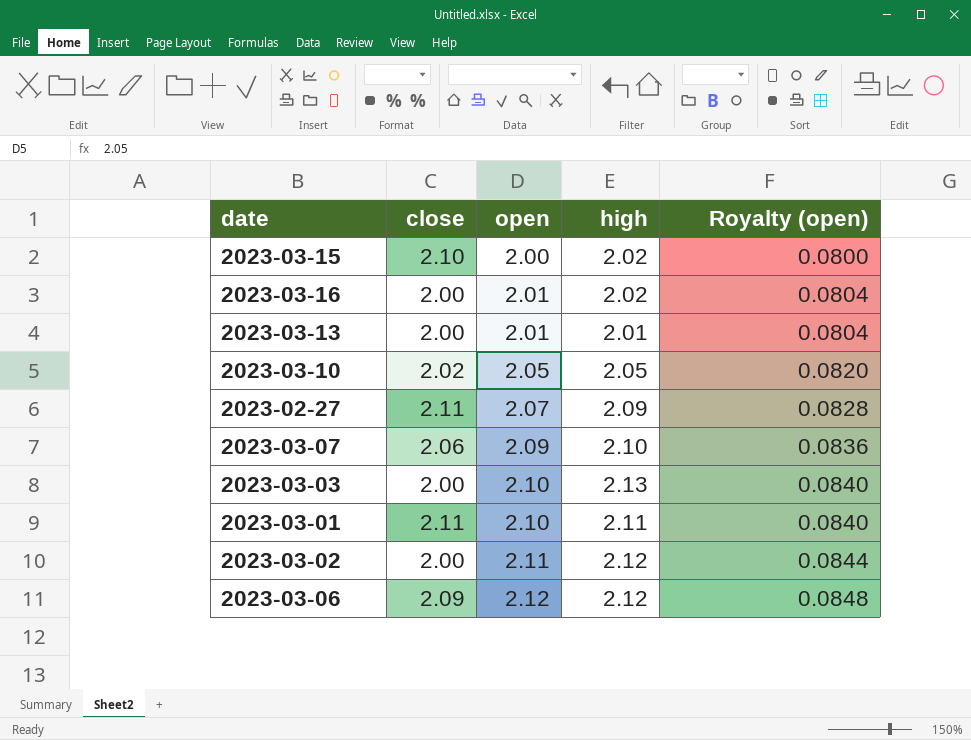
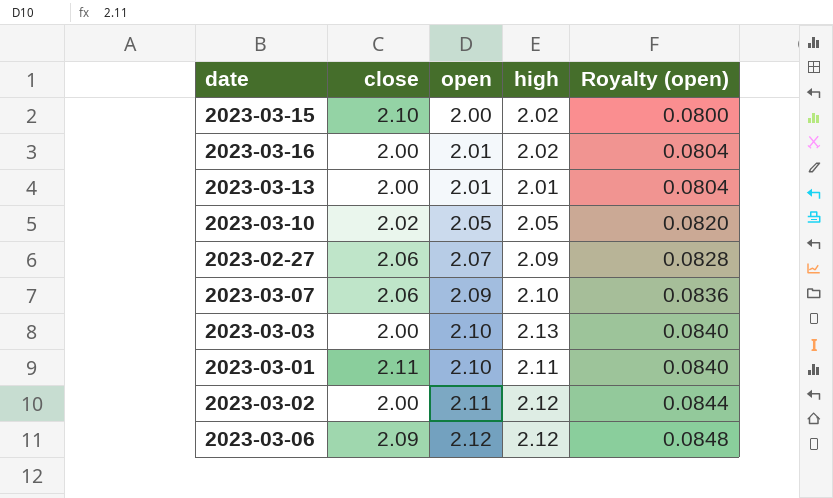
2023-02-27 | close: 2.11 -> 2.06

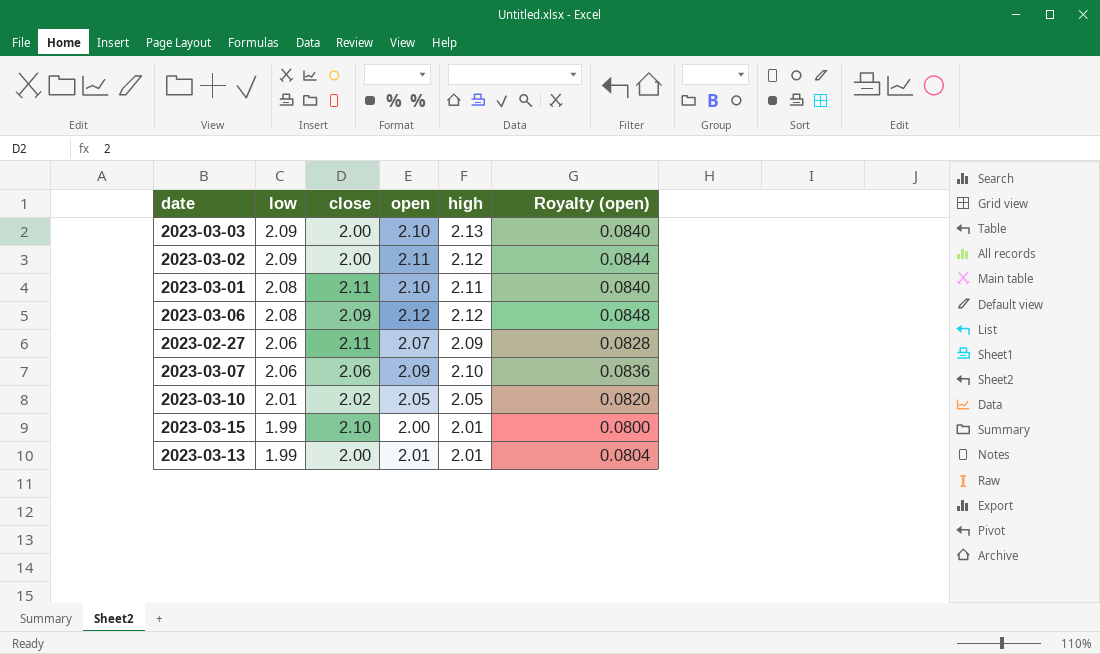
row order: open ascending -> low descending
column low | position: none -> 2
row 2023-03-16: 2.00 | 2.01 | 2.02 | 0.0804 -> none
2023-02-27 | close: 2.06 -> 2.11
2023-03-15 | high: 2.02 -> 2.01

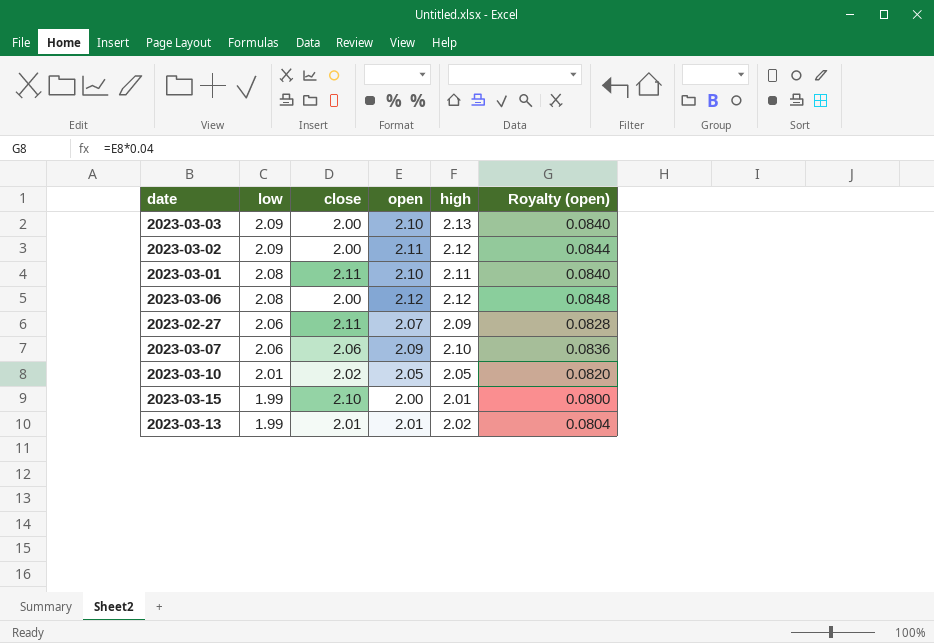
2023-03-06 | close: 2.09 -> 2.00
2023-03-13 | close: 2.00 -> 2.01
2023-03-13 | high: 2.01 -> 2.02

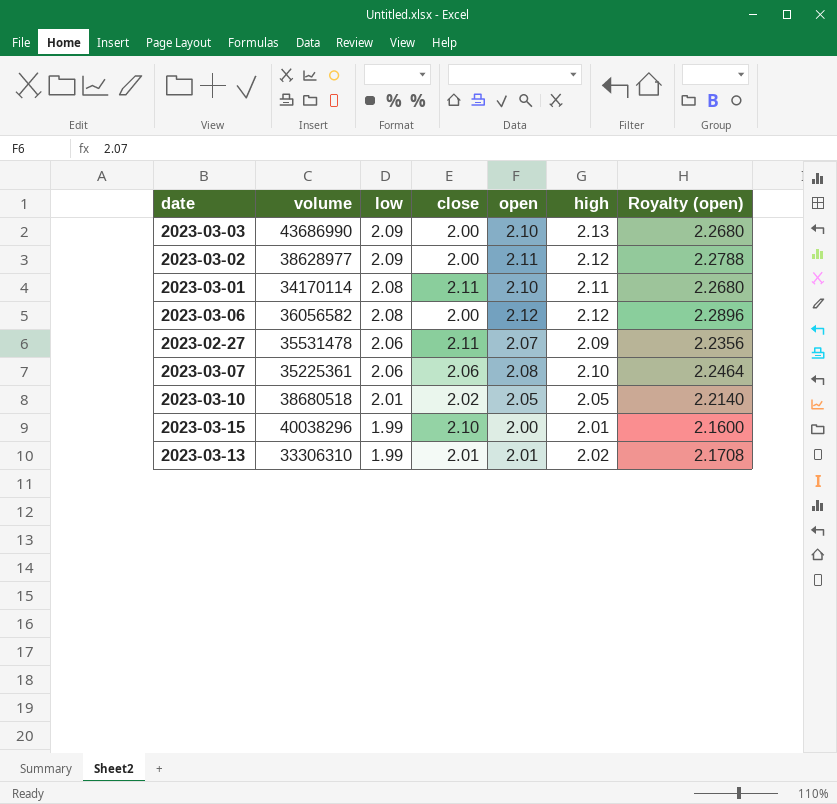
column volume | position: none -> 2
column Royalty (open) | formula: [open] * 0.04 -> [open] * 1.08
2023-03-07 | open: 2.09 -> 2.08

